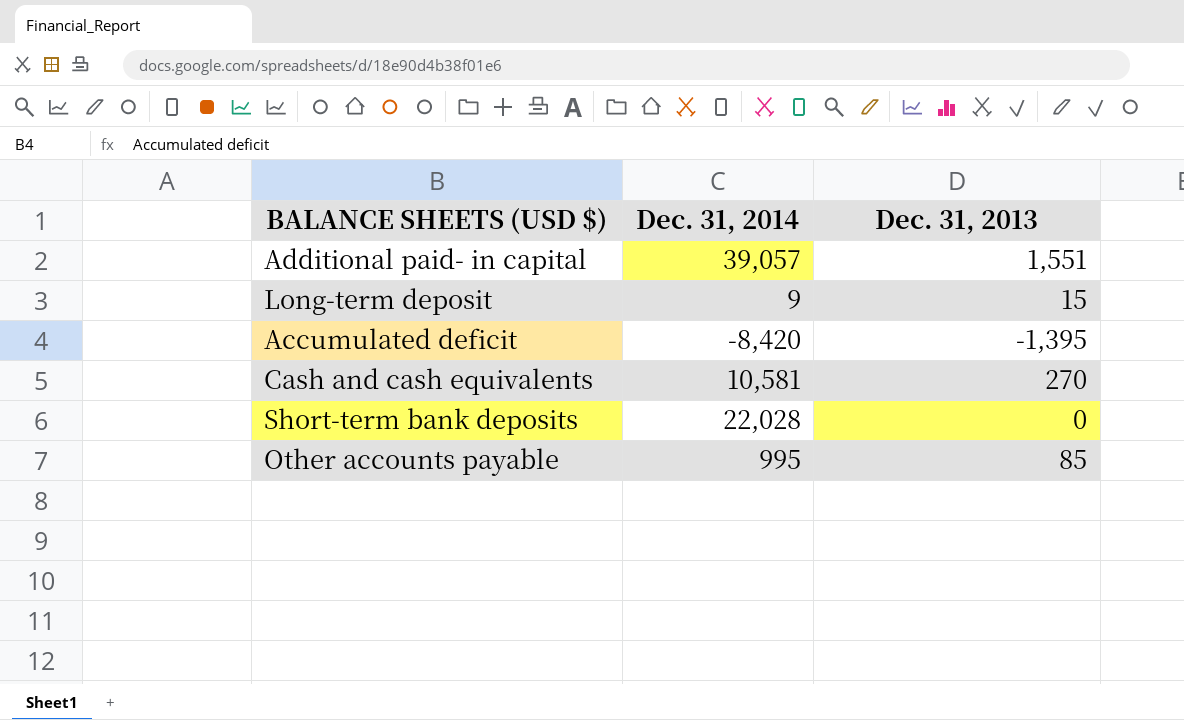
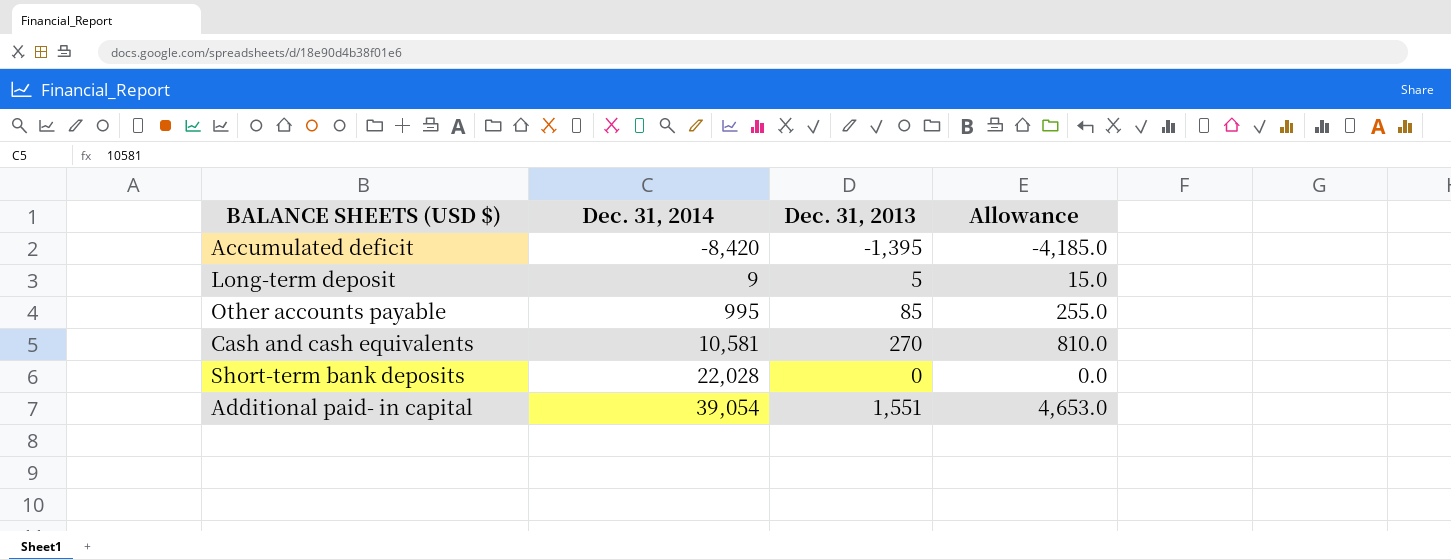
row order: none -> Dec. 31, 2014 ascending
column Allowance | formula: none -> [Dec. 31, 2013] * 3
Long-term deposit | Dec. 31, 2013: 15 -> 5
Additional paid- in capital | Dec. 31, 2014: 39,057 -> 39,054

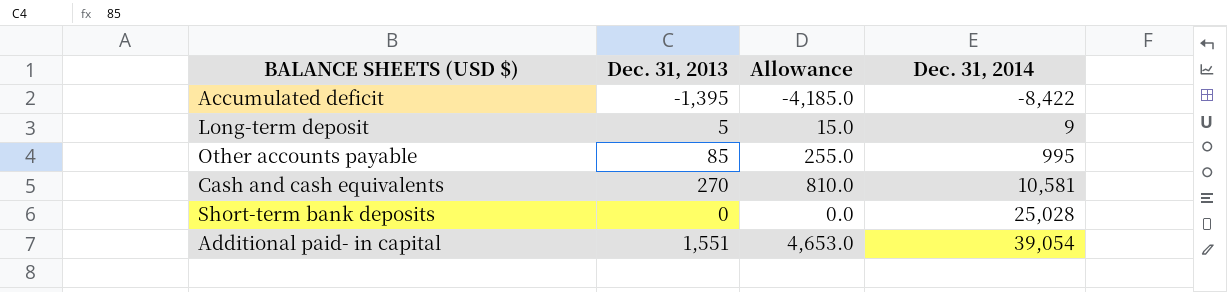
column Dec. 31, 2014 | position: 2 -> 4
Accumulated deficit | Dec. 31, 2014: -8,420 -> -8,422
Short-term bank deposits | Dec. 31, 2014: 22,028 -> 25,028

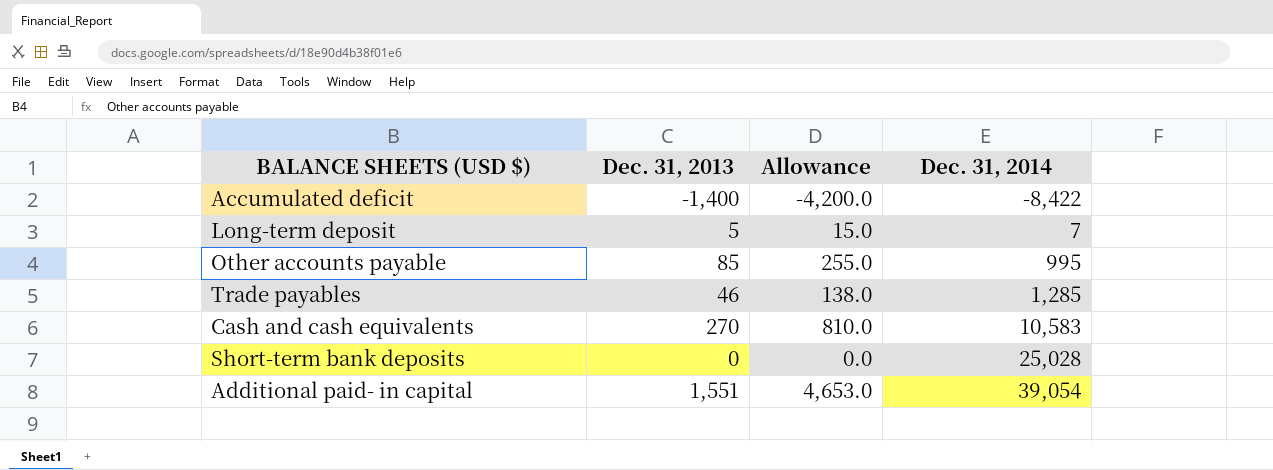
Accumulated deficit | Dec. 31, 2013: -1,395 -> -1,400
Accumulated deficit | Allowance: -4,185.0 -> -4,200.0
Long-term deposit | Dec. 31, 2014: 9 -> 7
row Trade payables: none -> 46 | 138.0 | 1,285
Cash and cash equivalents | Dec. 31, 2014: 10,581 -> 10,583

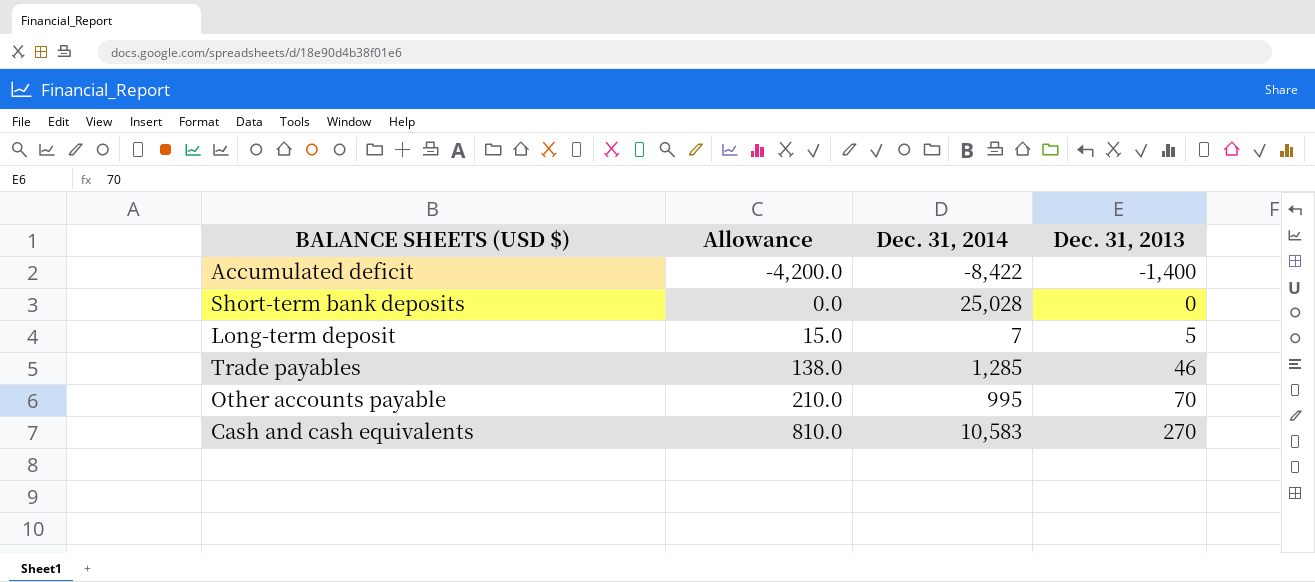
row order: Dec. 31, 2014 ascending -> Allowance ascending
column Dec. 31, 2013 | position: 2 -> 4
row Additional paid- in capital: 1,551 | 4,653.0 | 39,054 -> none
Other accounts payable | Allowance: 255.0 -> 210.0
Other accounts payable | Dec. 31, 2013: 85 -> 70

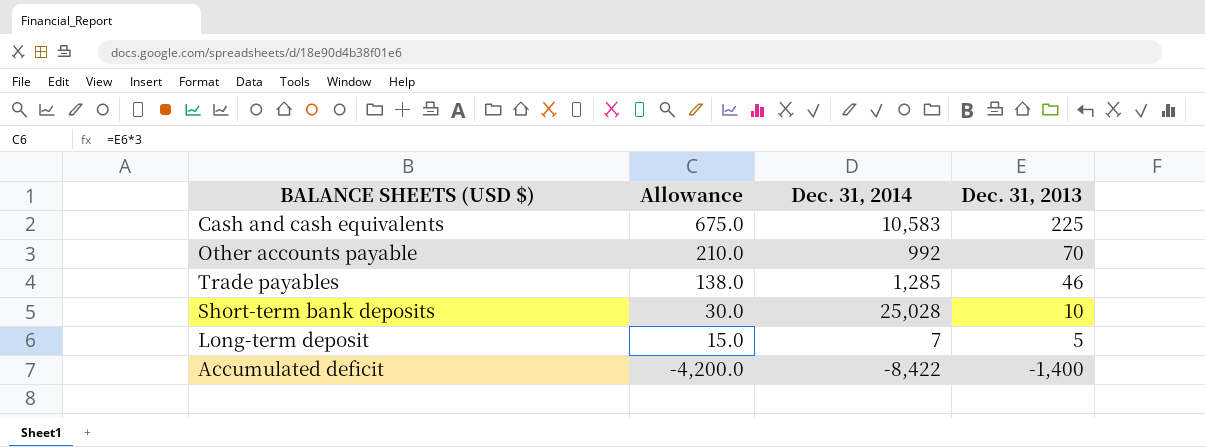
row order: Allowance ascending -> Allowance descending
Cash and cash equivalents | Allowance: 810.0 -> 675.0
Cash and cash equivalents | Dec. 31, 2013: 270 -> 225
Other accounts payable | Dec. 31, 2014: 995 -> 992
Short-term bank deposits | Allowance: 0.0 -> 30.0
Short-term bank deposits | Dec. 31, 2013: 0 -> 10

